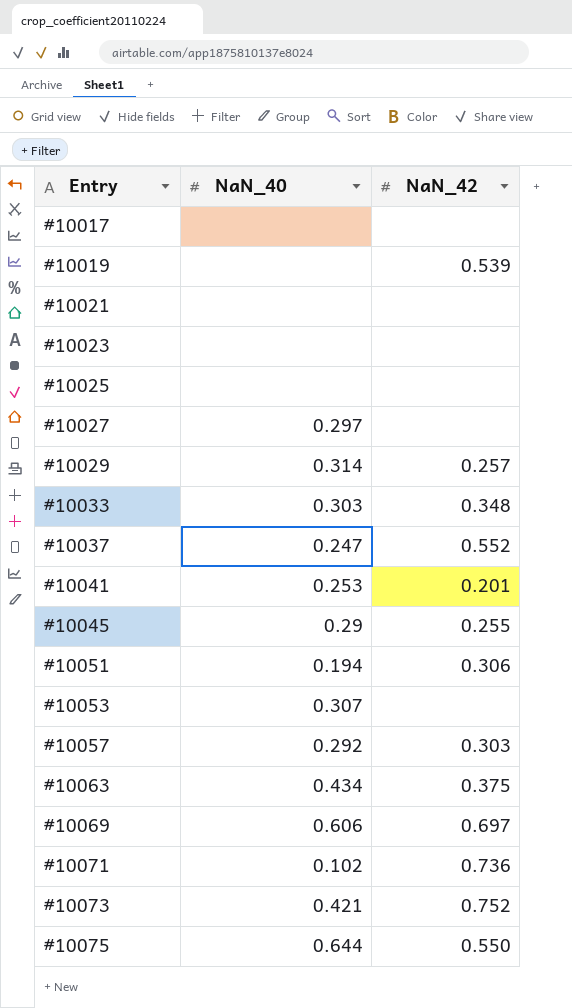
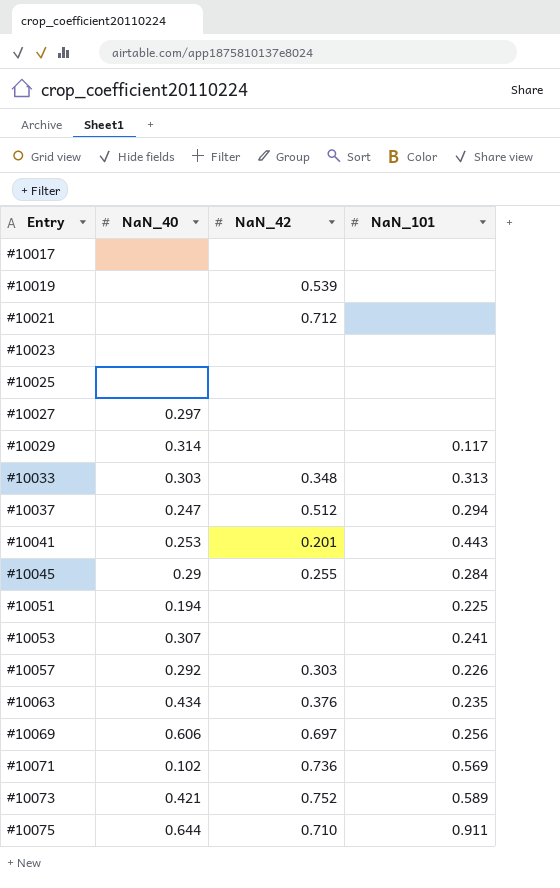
column NaN_101 | position: none -> 4
#10021 | NaN_42: none -> 0.712
#10029 | NaN_42: 0.257 -> none
#10037 | NaN_42: 0.552 -> 0.512
#10051 | NaN_42: 0.306 -> none
#10063 | NaN_42: 0.375 -> 0.376
#10075 | NaN_42: 0.550 -> 0.710

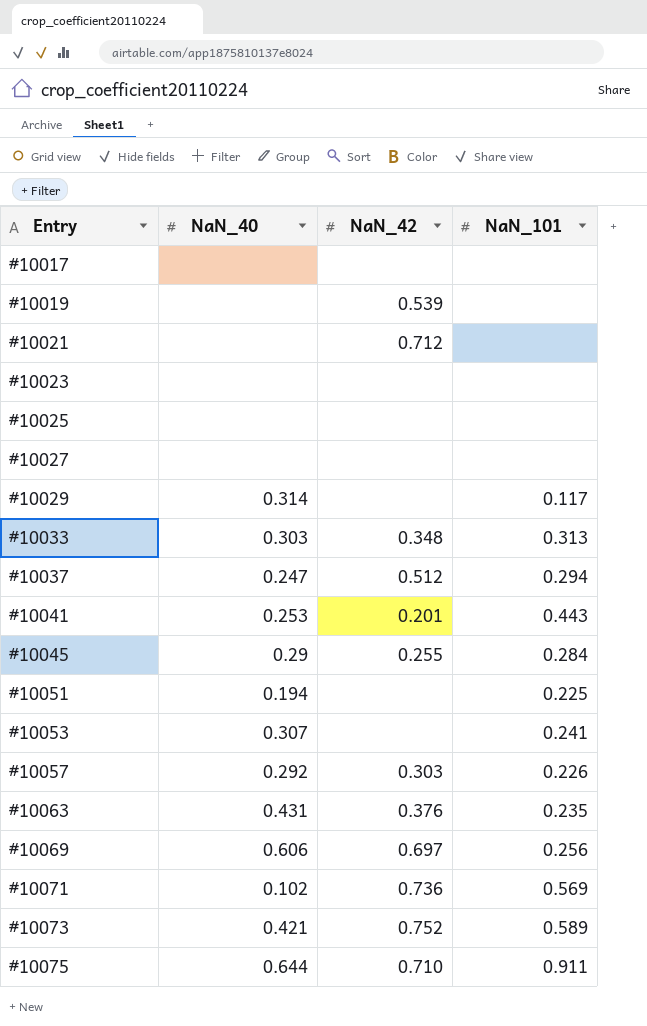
#10027 | NaN_40: 0.297 -> none
#10063 | NaN_40: 0.434 -> 0.431

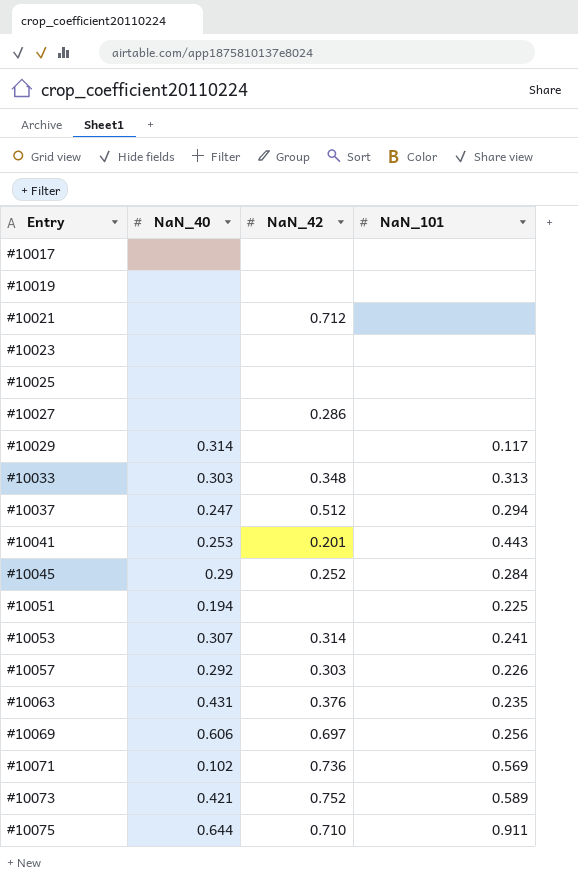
#10019 | NaN_42: 0.539 -> none
#10027 | NaN_42: none -> 0.286
#10045 | NaN_42: 0.255 -> 0.252
#10053 | NaN_42: none -> 0.314

